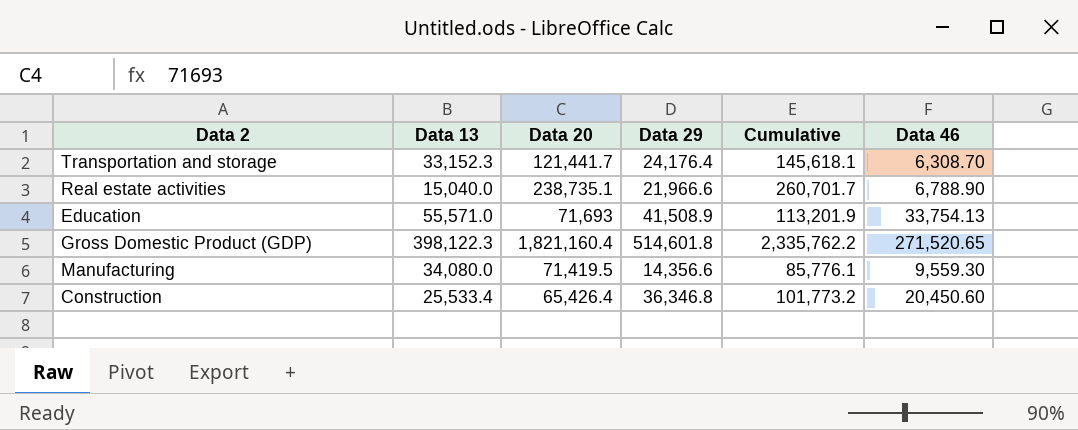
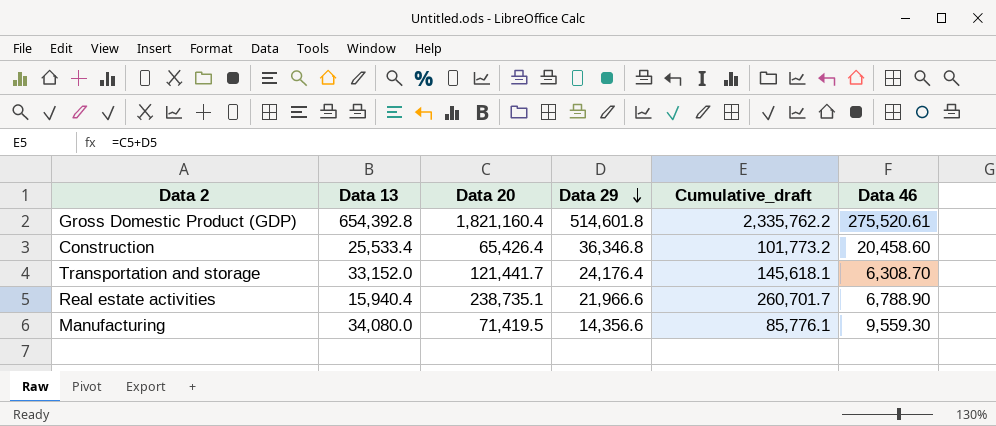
row order: none -> Data 29 descending
column name: Cumulative -> Cumulative_draft
row Education: 55,571.0 | 71,693 | 41,508.9 | 113,201.9 | 33,754.13 -> none
Gross Domestic Product (GDP) | Data 13: 398,122.3 -> 654,392.8
Gross Domestic Product (GDP) | Data 46: 271,520.65 -> 275,520.61
Construction | Data 46: 20,450.60 -> 20,458.60
Transportation and storage | Data 13: 33,152.3 -> 33,152.0
Real estate activities | Data 13: 15,040.0 -> 15,940.4

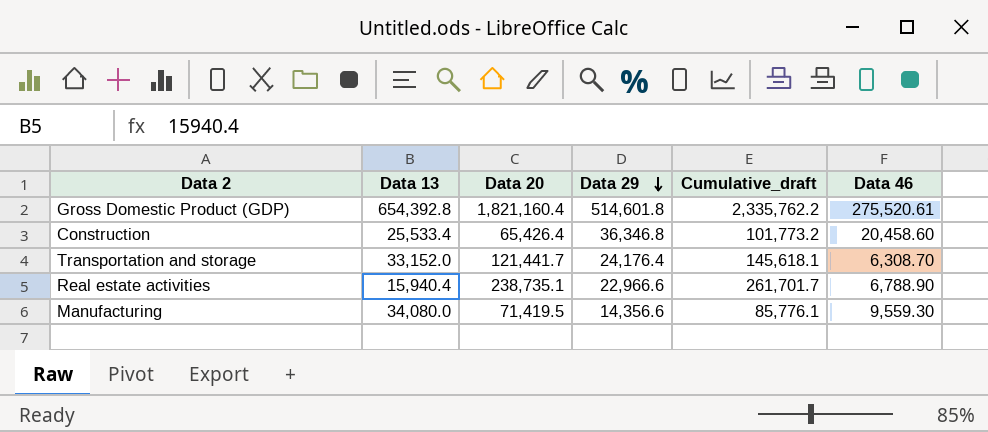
Real estate activities | Data 29: 21,966.6 -> 22,966.6
Real estate activities | Cumulative_draft: 260,701.7 -> 261,701.7

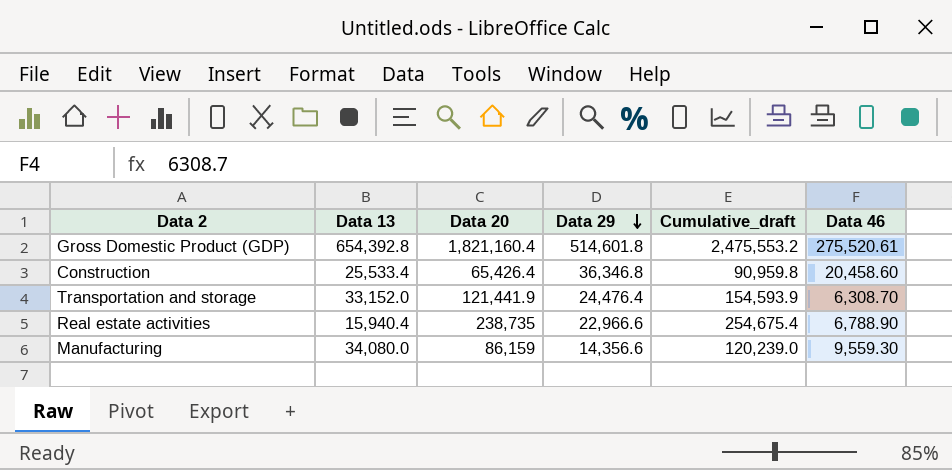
column Cumulative_draft | formula: [Data 20] + [Data 29] -> [Data 13] + [Data 20]
Transportation and storage | Data 20: 121,441.7 -> 121,441.9
Transportation and storage | Data 29: 24,176.4 -> 24,476.4
Real estate activities | Data 20: 238,735.1 -> 238,735
Manufacturing | Data 20: 71,419.5 -> 86,159

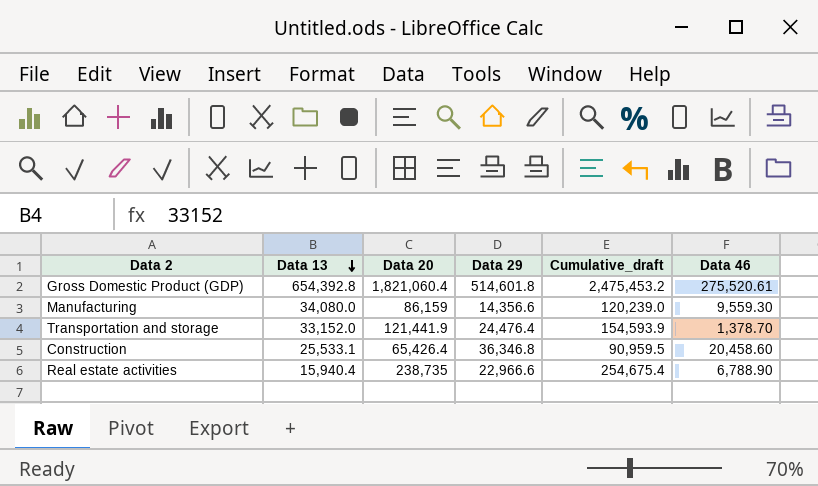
row order: Data 29 descending -> Data 13 descending
Gross Domestic Product (GDP) | Data 20: 1,821,160.4 -> 1,821,060.4
Gross Domestic Product (GDP) | Cumulative_draft: 2,475,553.2 -> 2,475,453.2
Transportation and storage | Data 46: 6,308.70 -> 1,378.70
Construction | Data 13: 25,533.4 -> 25,533.1
Construction | Cumulative_draft: 90,959.8 -> 90,959.5

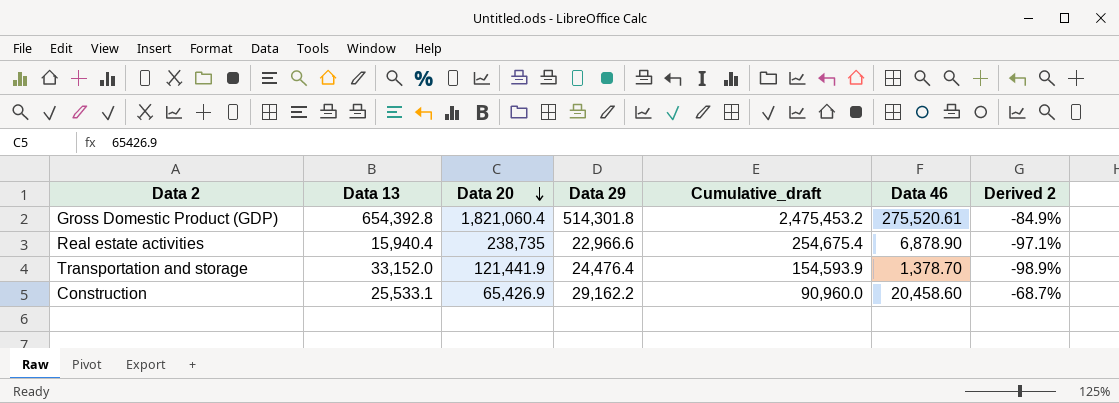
row order: Data 13 descending -> Data 20 descending
column Derived 2 | formula: none -> ([Data 46] - [Data 20]) / [Data 20]
row Manufacturing: 34,080.0 | 86,159 | 14,356.6 | 120,239.0 | 9,559.30 -> none
Gross Domestic Product (GDP) | Data 29: 514,601.8 -> 514,301.8
Real estate activities | Data 46: 6,788.90 -> 6,878.90
Construction | Data 20: 65,426.4 -> 65,426.9
Construction | Data 29: 36,346.8 -> 29,162.2
Construction | Cumulative_draft: 90,959.5 -> 90,960.0

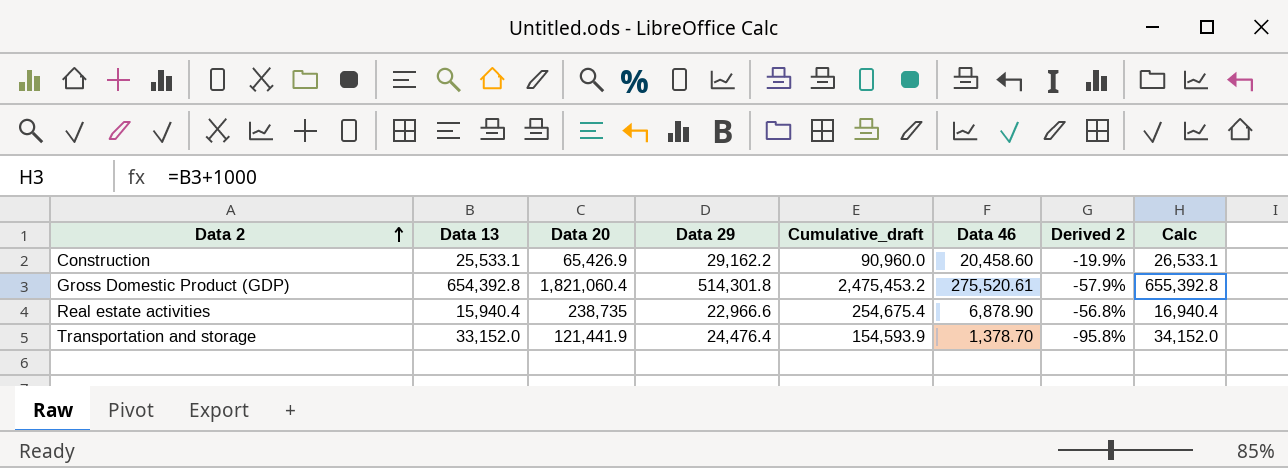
row order: Data 20 descending -> Data 2 ascending
column Derived 2 | formula: ([Data 46] - [Data 20]) / [Data 20] -> ([Data 46] - [Data 13]) / [Data 13]
column Calc | formula: none -> [Data 13] + 1000

